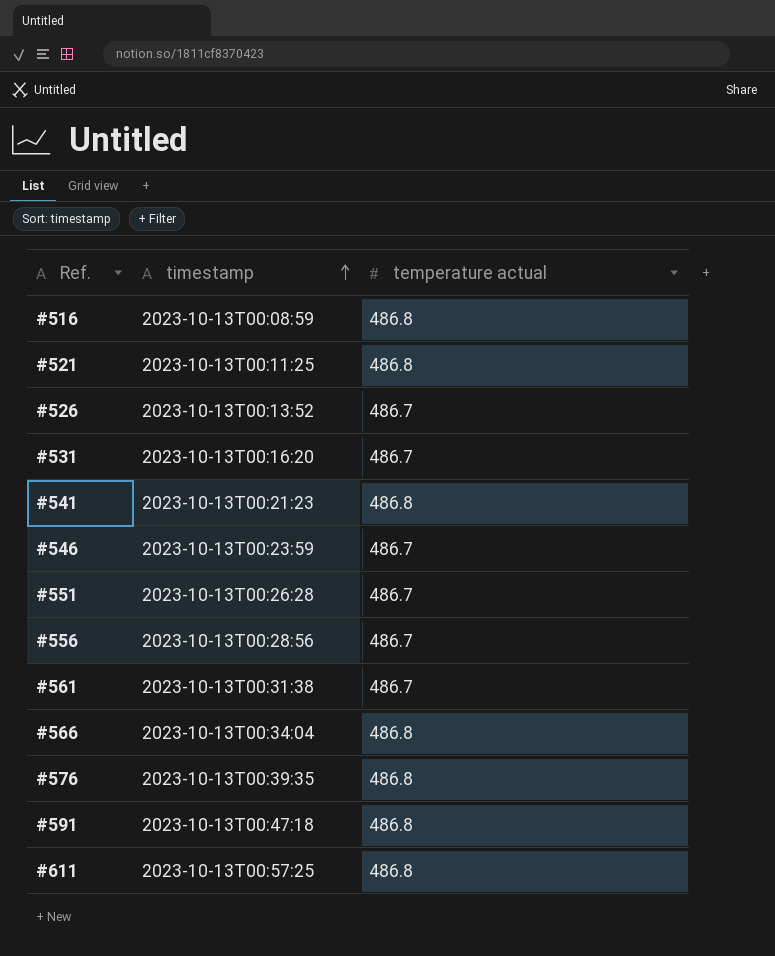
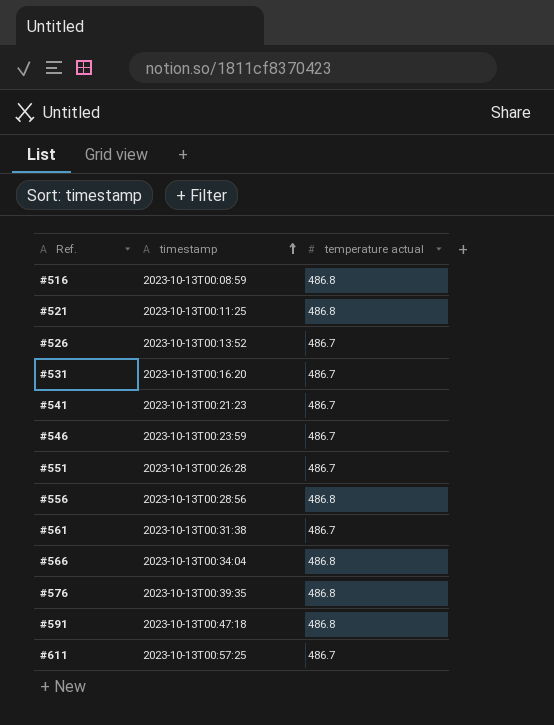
#541 | temperature actual: 486.8 -> 486.7
#556 | temperature actual: 486.7 -> 486.8
#611 | temperature actual: 486.8 -> 486.7

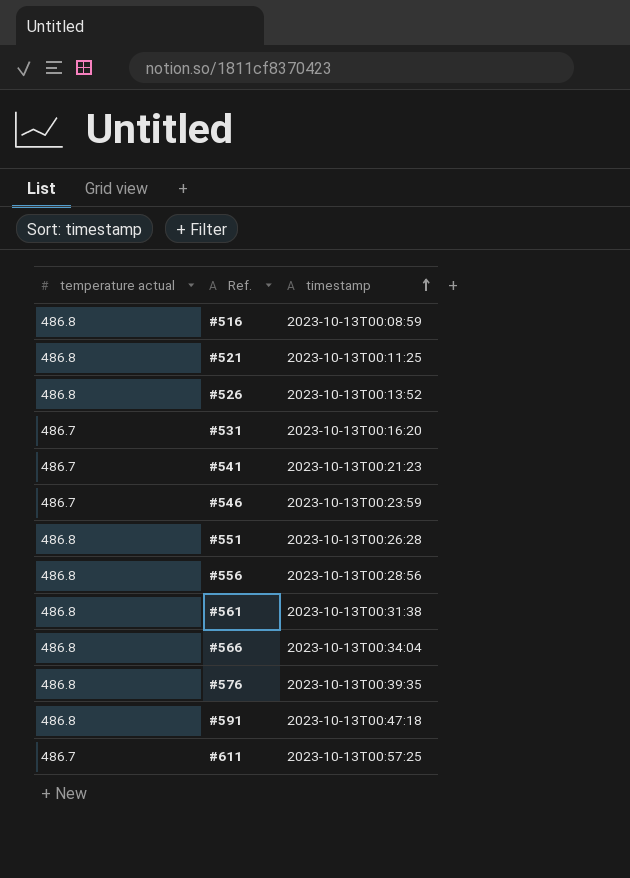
column temperature actual | position: 3 -> 1
#526 | temperature actual: 486.7 -> 486.8
#551 | temperature actual: 486.7 -> 486.8
#561 | temperature actual: 486.7 -> 486.8

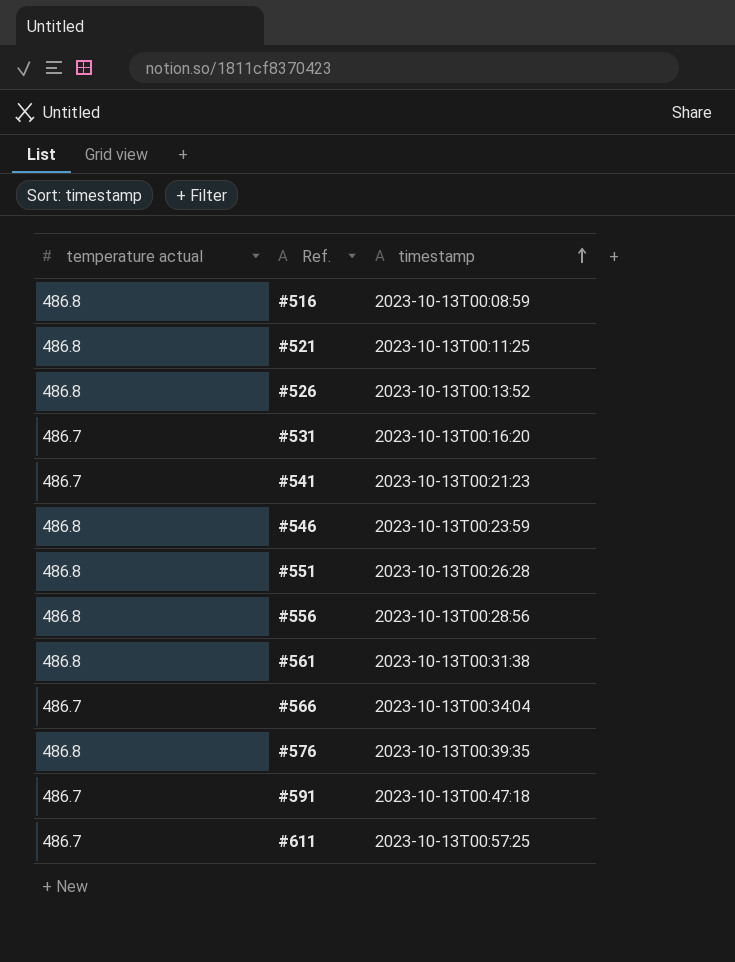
#546 | temperature actual: 486.7 -> 486.8
#566 | temperature actual: 486.8 -> 486.7
#591 | temperature actual: 486.8 -> 486.7

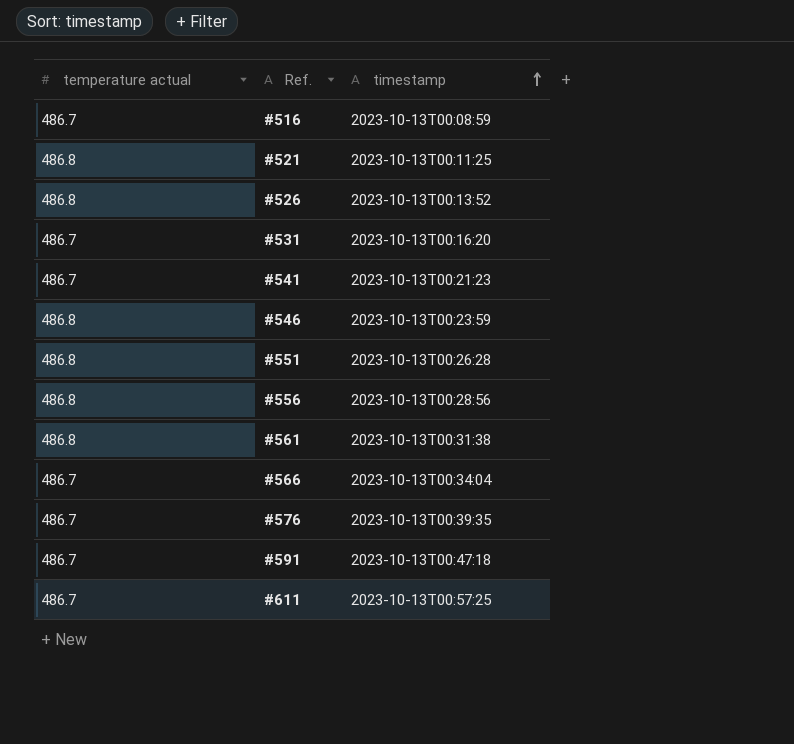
#516 | temperature actual: 486.8 -> 486.7
#576 | temperature actual: 486.8 -> 486.7

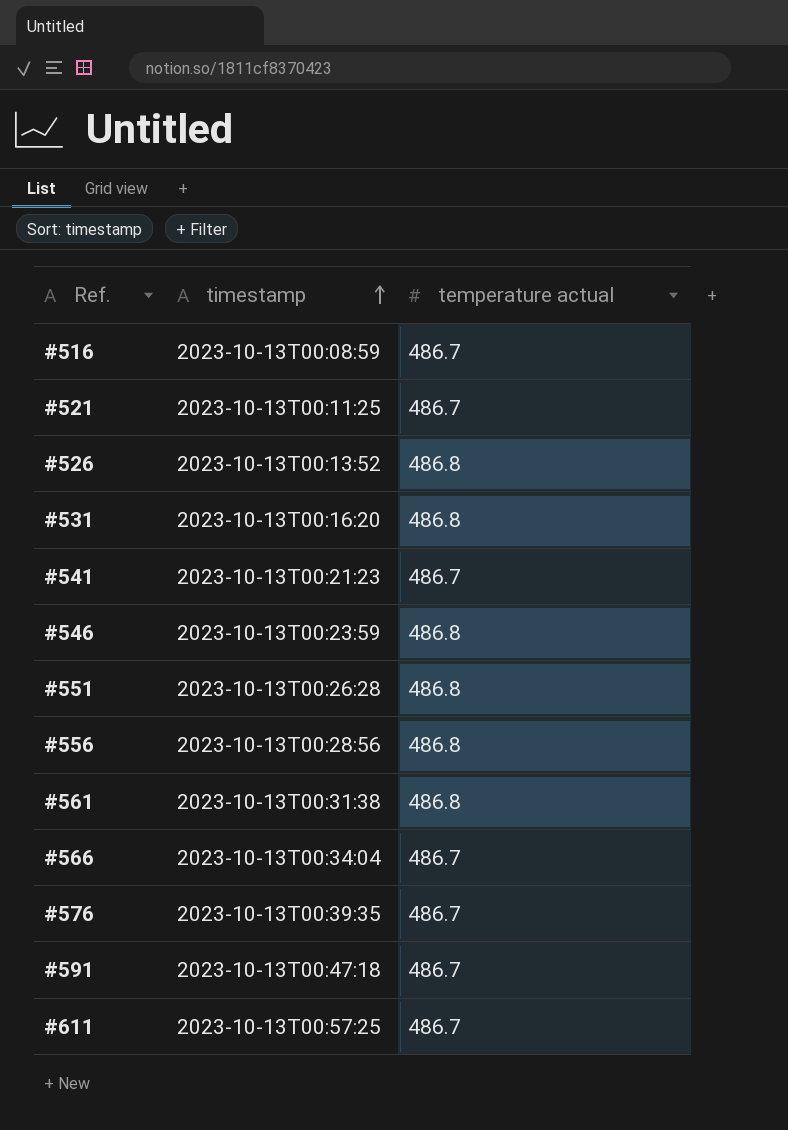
column temperature actual | position: 1 -> 3
#521 | temperature actual: 486.8 -> 486.7
#531 | temperature actual: 486.7 -> 486.8

